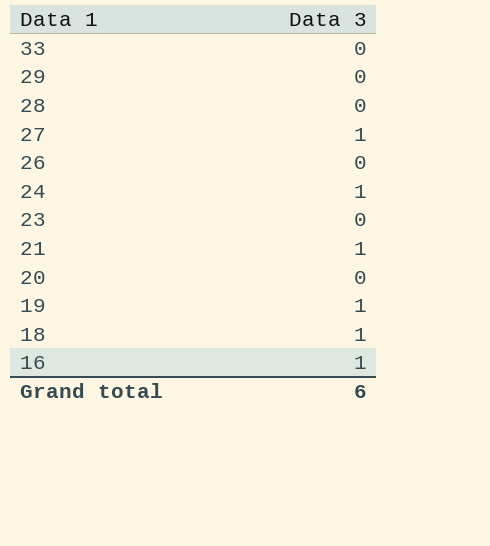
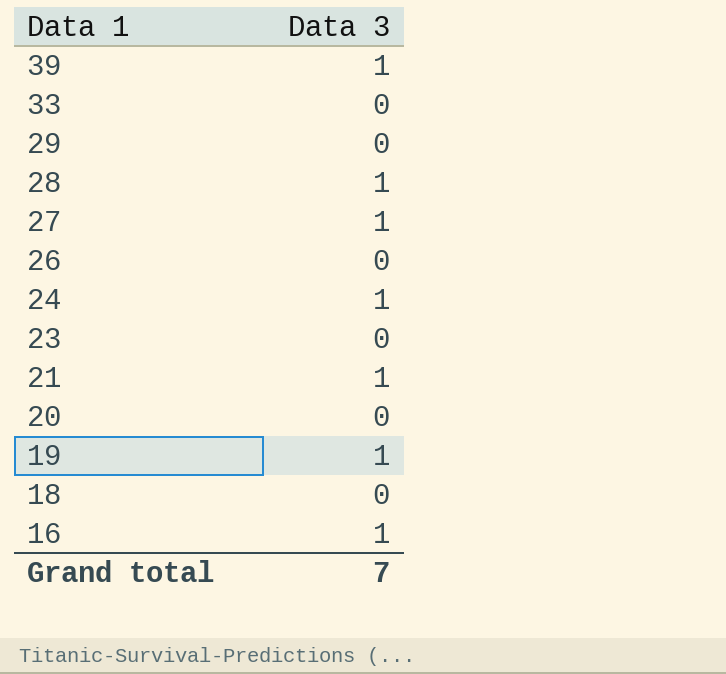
row 39: none -> 1
28 | Data 3: 0 -> 1
18 | Data 3: 1 -> 0
Grand total | Data 3: 6 -> 7

